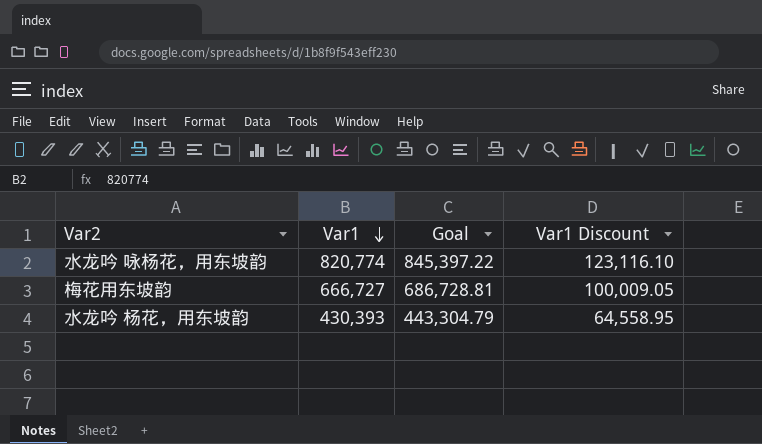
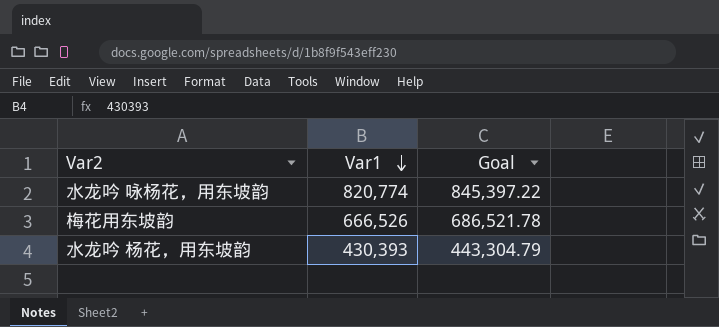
column Var1 Discount | formula: [Var1] * 0.15 -> none
梅花用东坡韵 | Var1: 666,727 -> 666,526
梅花用东坡韵 | Goal: 686,728.81 -> 686,521.78

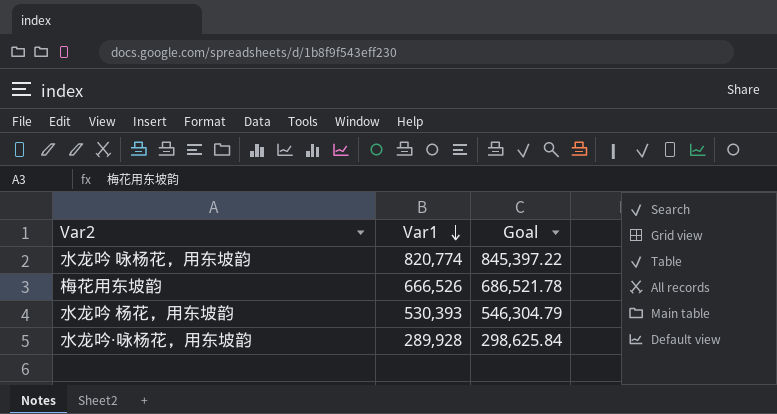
水龙吟 杨花，用东坡韵 | Var1: 430,393 -> 530,393
水龙吟 杨花，用东坡韵 | Goal: 443,304.79 -> 546,304.79
row 水龙吟·咏杨花，用东坡韵: none -> 289,928 | 298,625.84

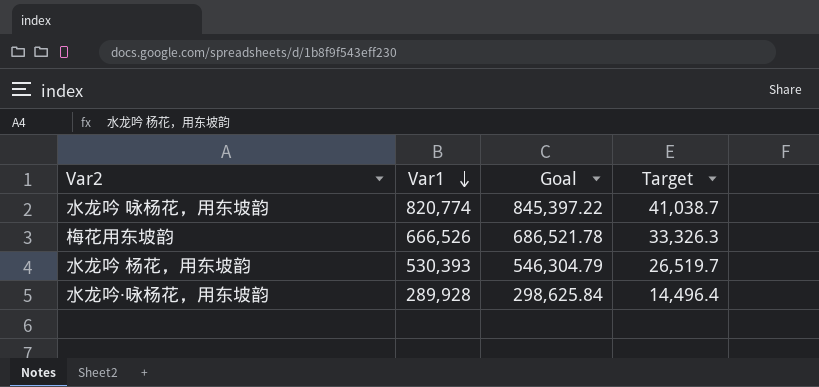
column Target | formula: none -> [Var1] * 0.05

